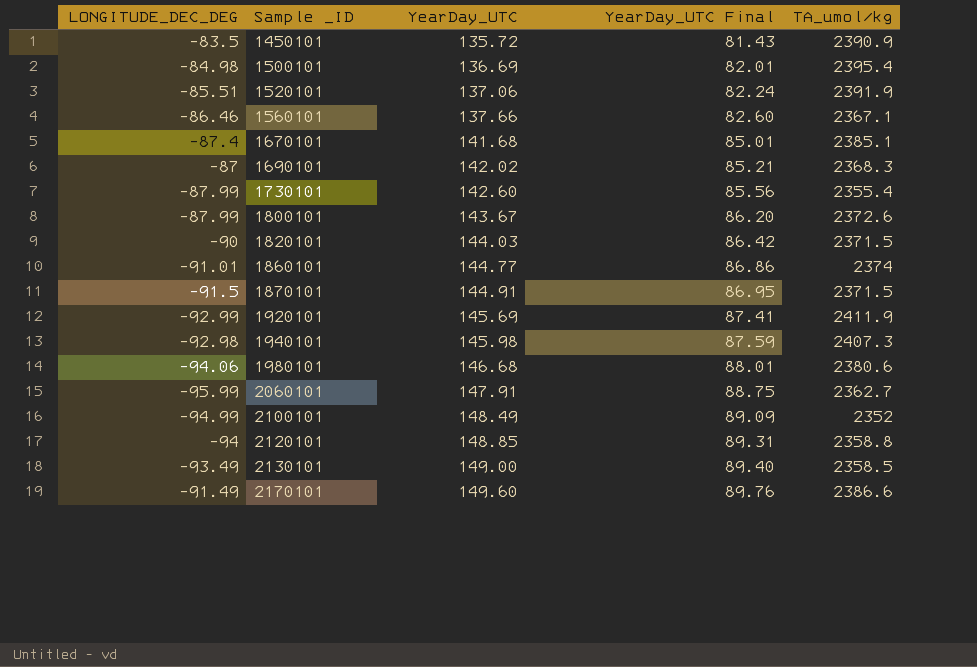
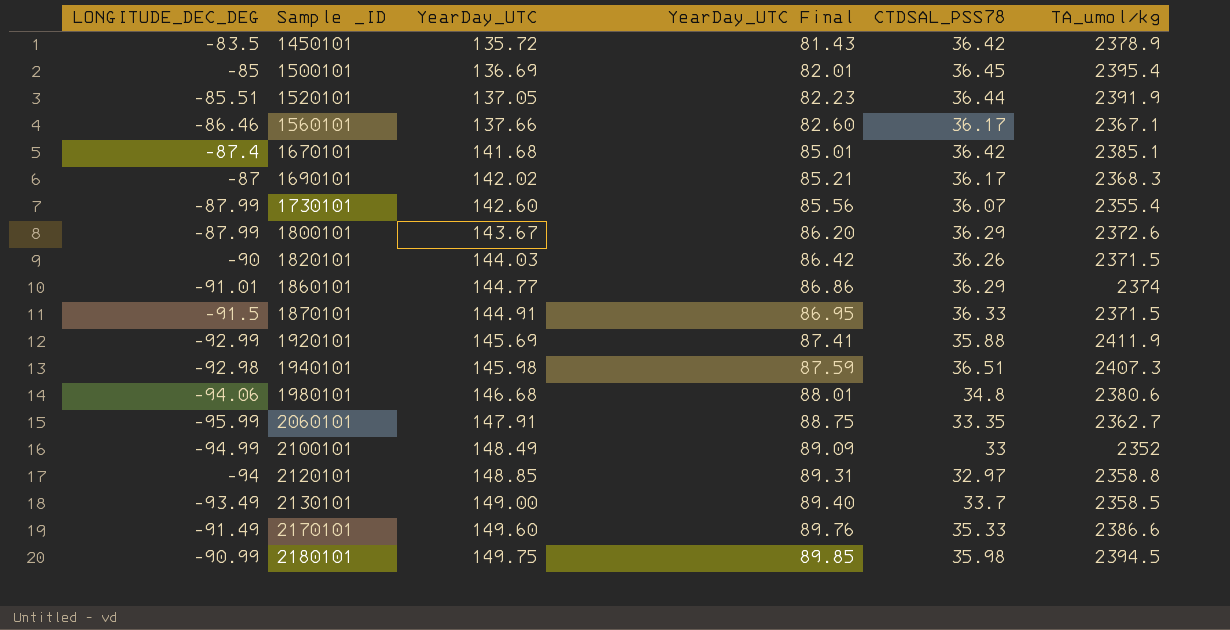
column CTDSAL_PSS78 | position: none -> 5
1450101 | TA_umol/kg: 2390.9 -> 2378.9
1500101 | LONGITUDE_DEC_DEG: -84.98 -> -85
1520101 | YearDay_UTC: 137.06 -> 137.05
1520101 | YearDay_UTC Final: 82.24 -> 82.23
row 2180101: none -> -90.99 | 149.75 | 89.85 | 35.98 | 2394.5

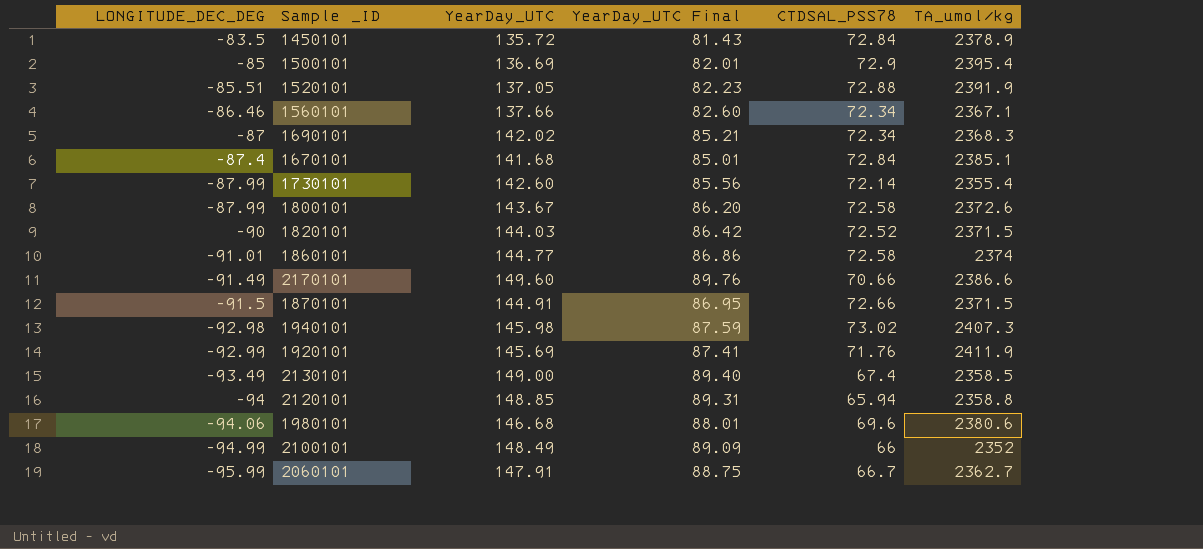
row order: Sample _ID ascending -> LONGITUDE_DEC_DEG descending
row 2180101: -90.99 | 149.75 | 89.85 | 35.98 | 2394.5 -> none
1450101 | CTDSAL_PSS78: 36.42 -> 72.84
1500101 | CTDSAL_PSS78: 36.45 -> 72.9
1520101 | CTDSAL_PSS78: 36.44 -> 72.88
1560101 | CTDSAL_PSS78: 36.17 -> 72.34
1690101 | CTDSAL_PSS78: 36.17 -> 72.34
1670101 | CTDSAL_PSS78: 36.42 -> 72.84
1730101 | CTDSAL_PSS78: 36.07 -> 72.14
1800101 | CTDSAL_PSS78: 36.29 -> 72.58
1820101 | CTDSAL_PSS78: 36.26 -> 72.52
1860101 | CTDSAL_PSS78: 36.29 -> 72.58
2170101 | CTDSAL_PSS78: 35.33 -> 70.66
1870101 | CTDSAL_PSS78: 36.33 -> 72.66
1940101 | CTDSAL_PSS78: 36.51 -> 73.02
1920101 | CTDSAL_PSS78: 35.88 -> 71.76
2130101 | CTDSAL_PSS78: 33.7 -> 67.4
2120101 | CTDSAL_PSS78: 32.97 -> 65.94
1980101 | CTDSAL_PSS78: 34.8 -> 69.6
2100101 | CTDSAL_PSS78: 33 -> 66
2060101 | CTDSAL_PSS78: 33.35 -> 66.7

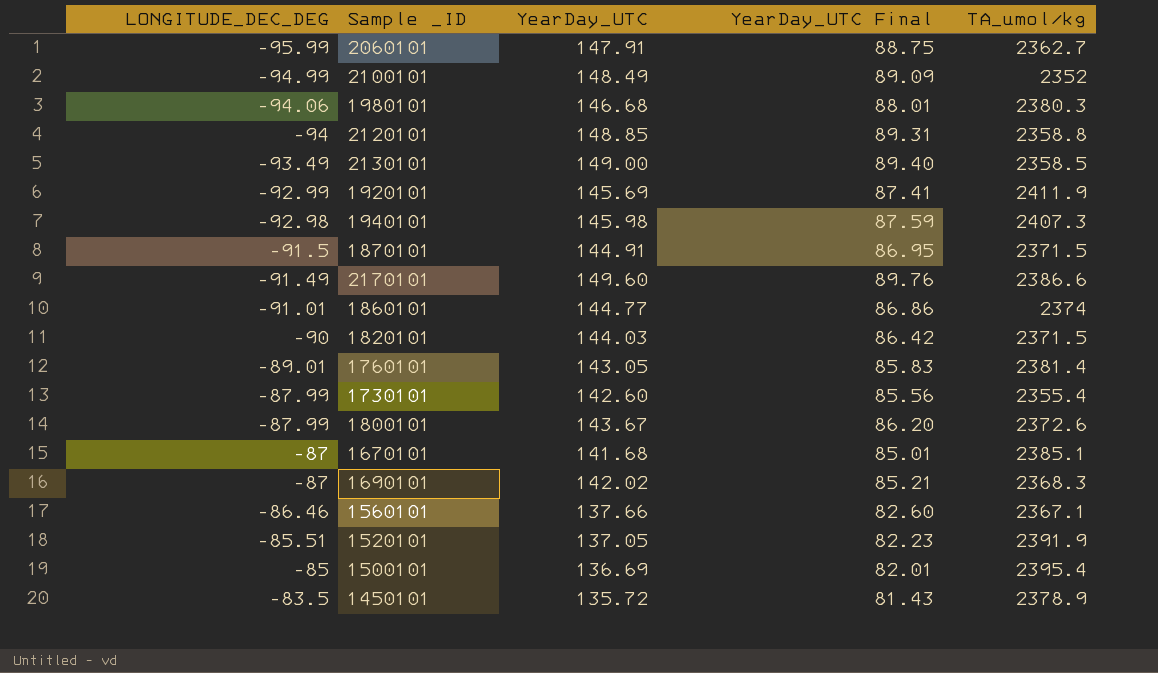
row order: LONGITUDE_DEC_DEG descending -> LONGITUDE_DEC_DEG ascending
column CTDSAL_PSS78 | position: 5 -> none
1980101 | TA_umol/kg: 2380.6 -> 2380.3
row 1760101: none -> -89.01 | 143.05 | 85.83 | 2381.4
1670101 | LONGITUDE_DEC_DEG: -87.4 -> -87

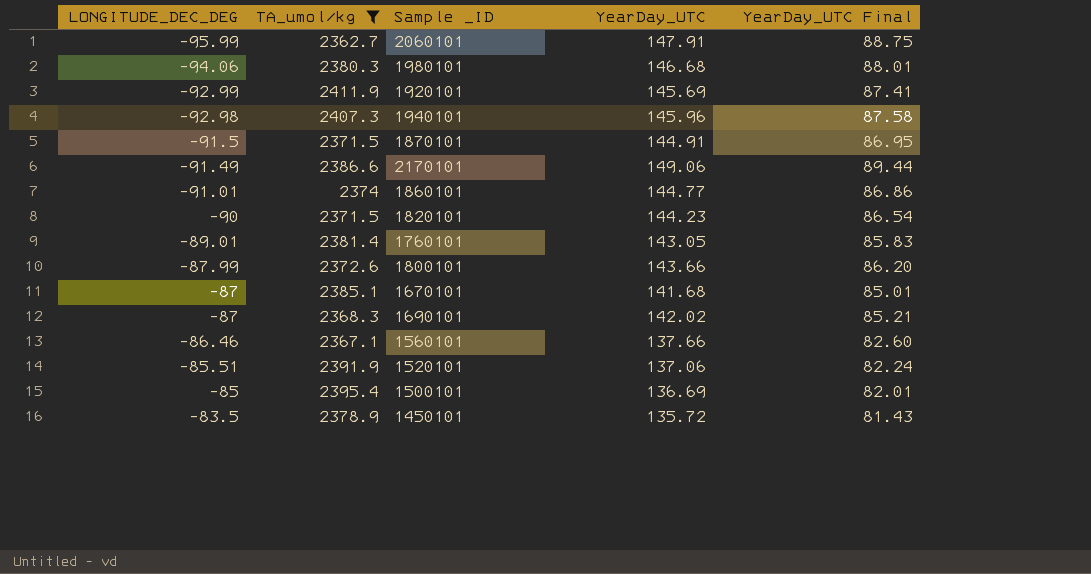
filter: none -> TA_umol/kg >= 2362.7
column TA_umol/kg | position: 5 -> 2
1940101 | YearDay_UTC: 145.98 -> 145.96
1940101 | YearDay_UTC Final: 87.59 -> 87.58
2170101 | YearDay_UTC: 149.60 -> 149.06
2170101 | YearDay_UTC Final: 89.76 -> 89.44
1820101 | YearDay_UTC: 144.03 -> 144.23
1820101 | YearDay_UTC Final: 86.42 -> 86.54
1800101 | YearDay_UTC: 143.67 -> 143.66
1520101 | YearDay_UTC: 137.05 -> 137.06
1520101 | YearDay_UTC Final: 82.23 -> 82.24

